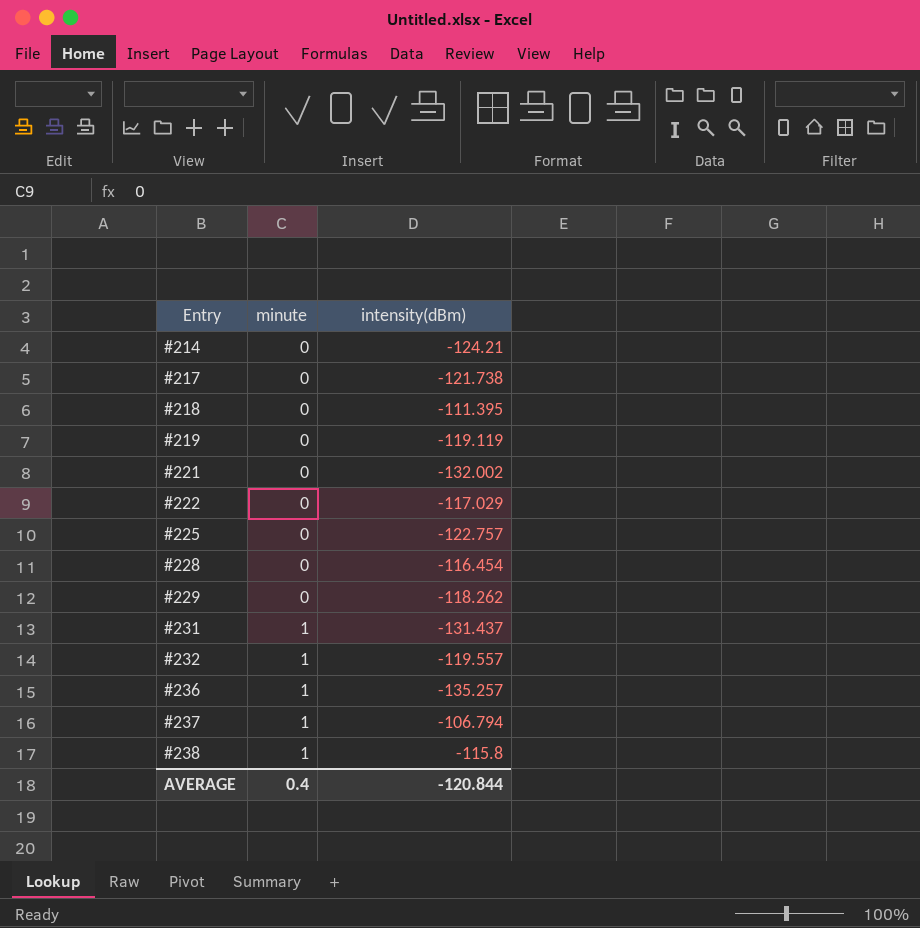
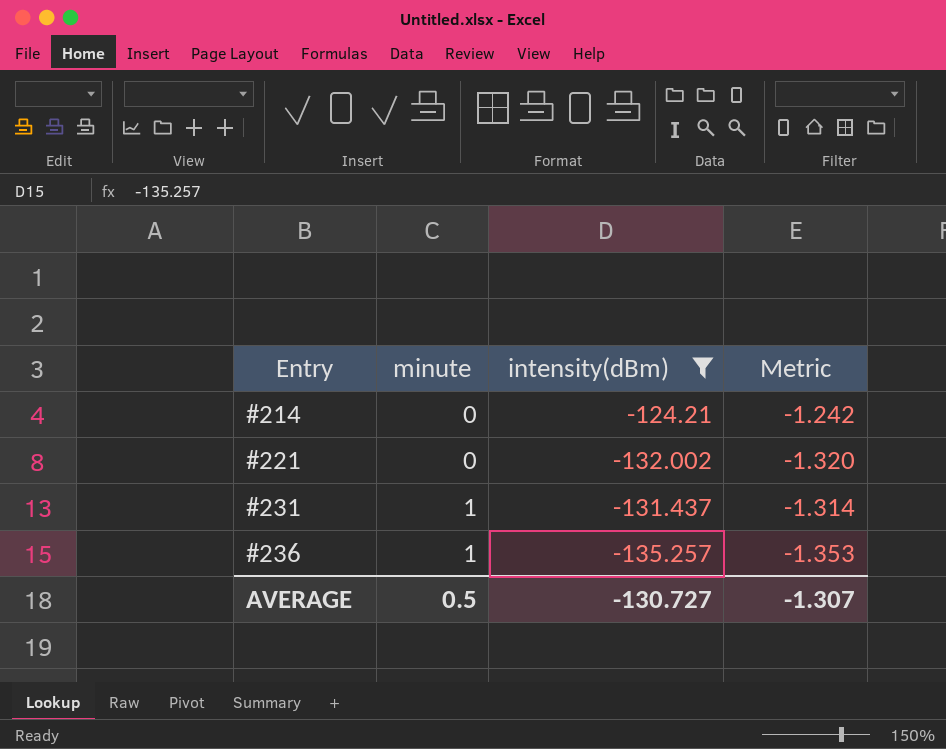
filter: none -> intensity(dBm) <= -124.21
column Metric | formula: none -> [intensity(dBm)] * 0.01
AVERAGE | minute: 0.4 -> 0.5
AVERAGE | intensity(dBm): -120.844 -> -130.727

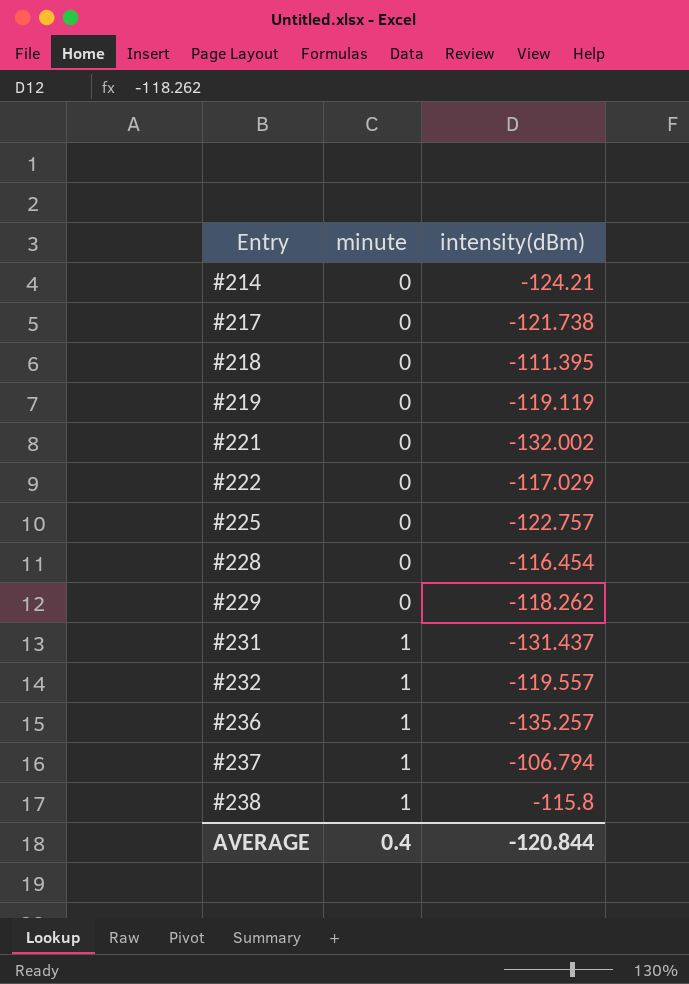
filter: intensity(dBm) <= -124.21 -> none
column Metric | formula: [intensity(dBm)] * 0.01 -> none
AVERAGE | minute: 0.5 -> 0.4
AVERAGE | intensity(dBm): -130.727 -> -120.844

